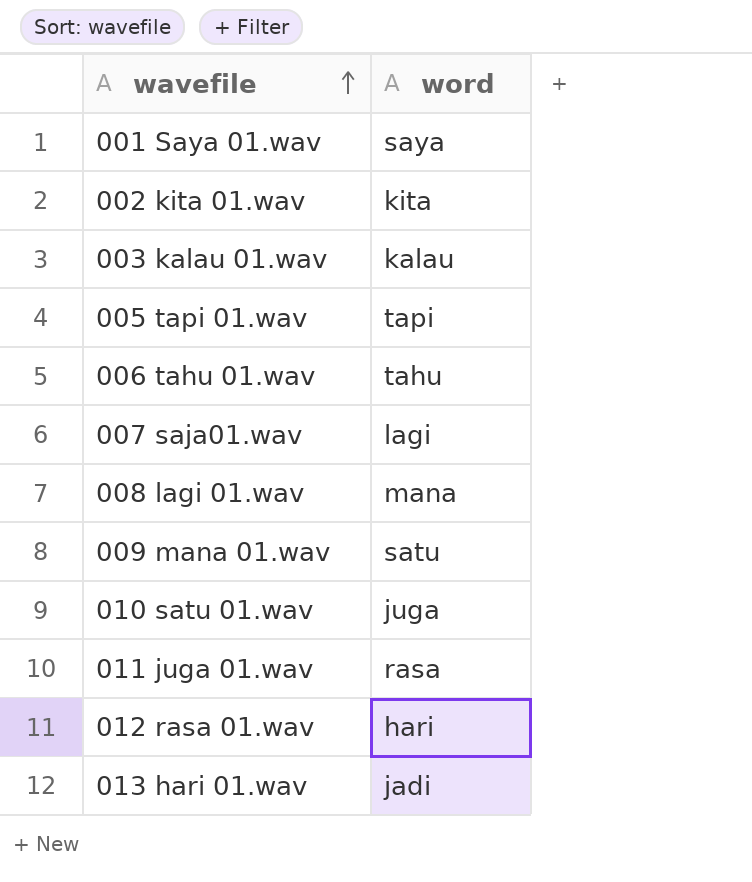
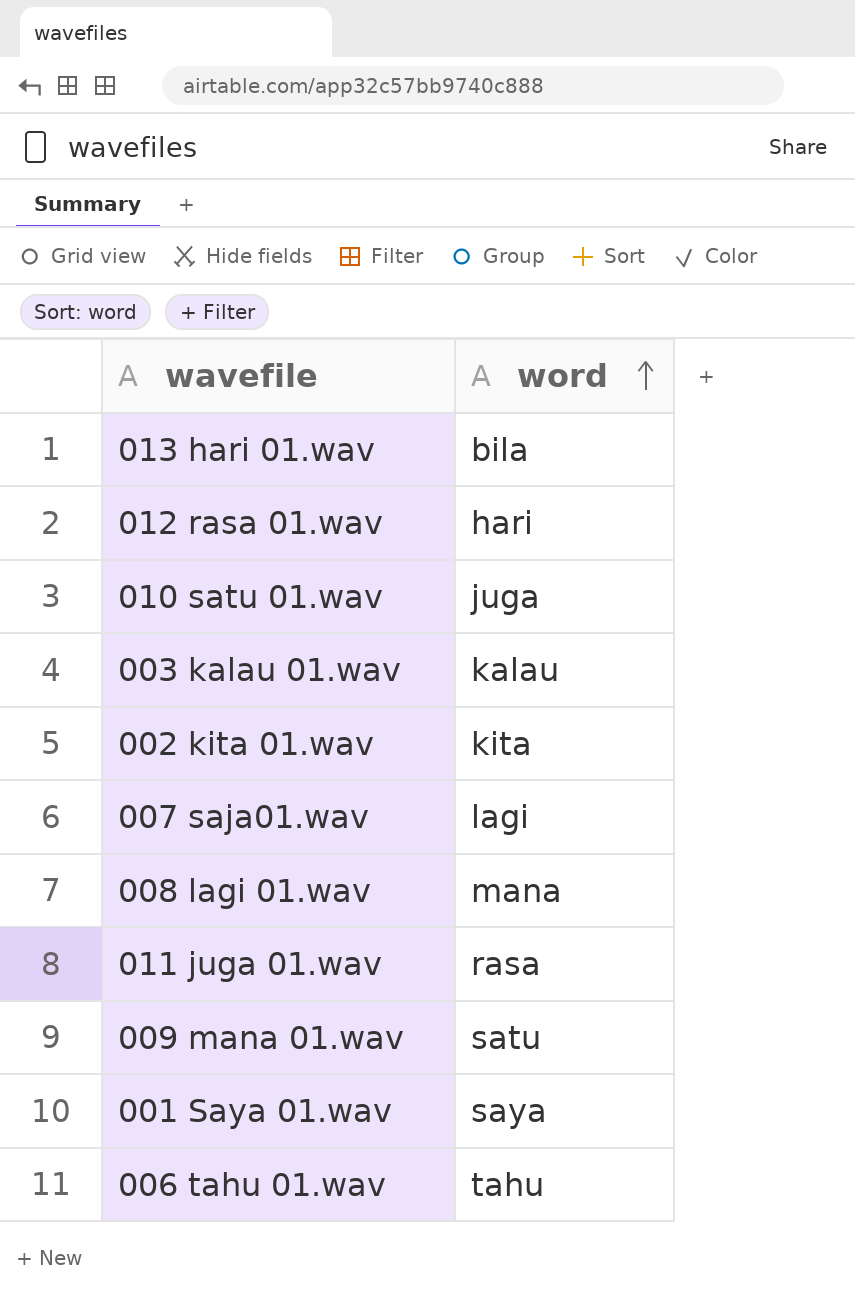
row order: wavefile ascending -> word ascending
row 005 tapi 01.wav: tapi -> none
013 hari 01.wav | word: jadi -> bila

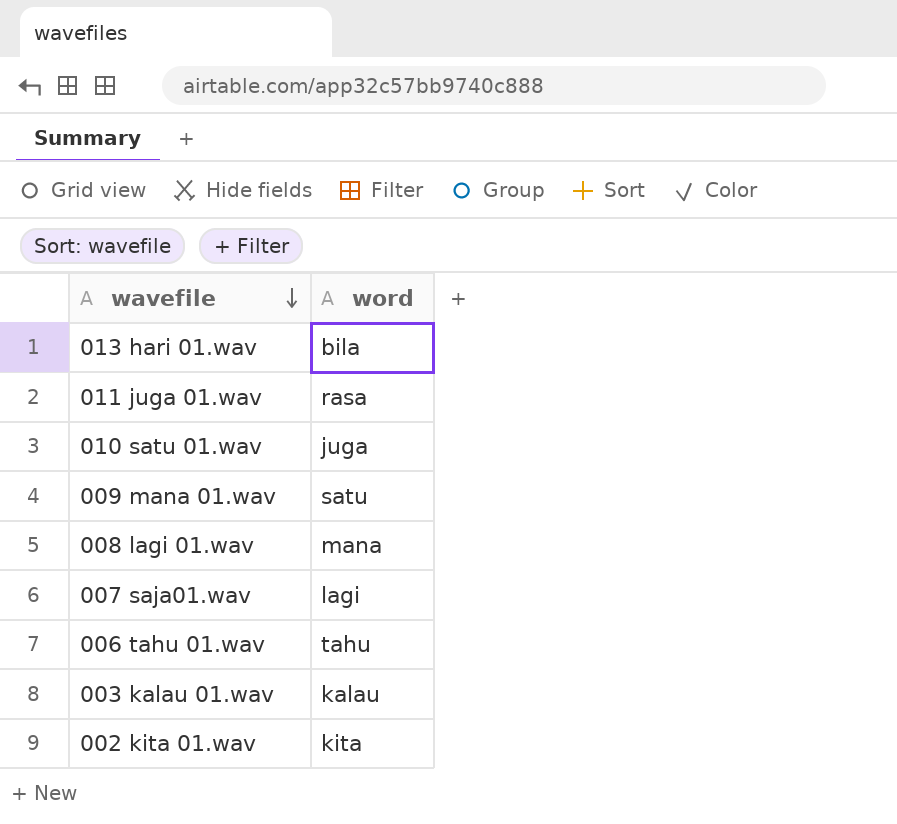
row order: word ascending -> wavefile descending
row 012 rasa 01.wav: hari -> none
row 001 Saya 01.wav: saya -> none

